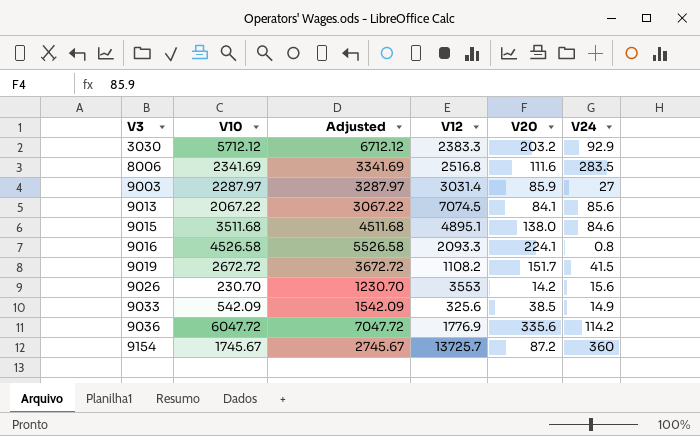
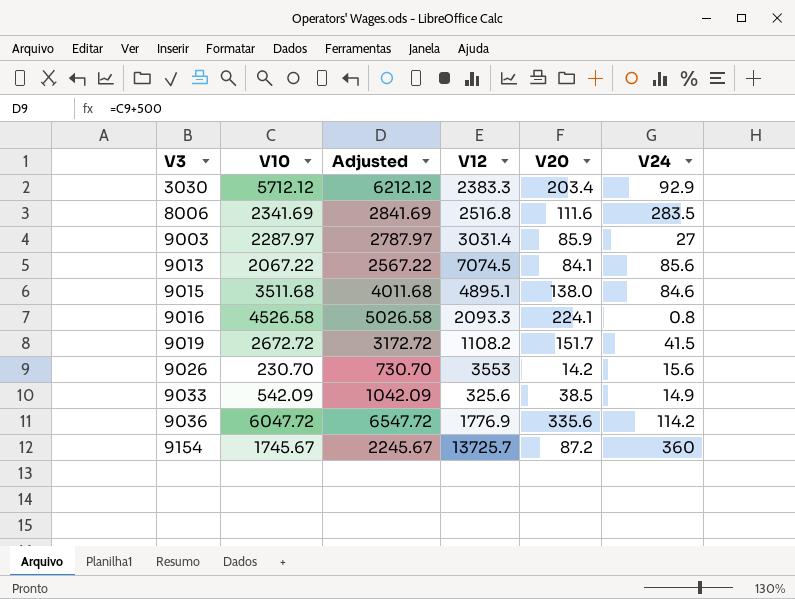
column Adjusted | formula: [V10] + 1000 -> [V10] + 500
3030 | V20: 203.2 -> 203.4

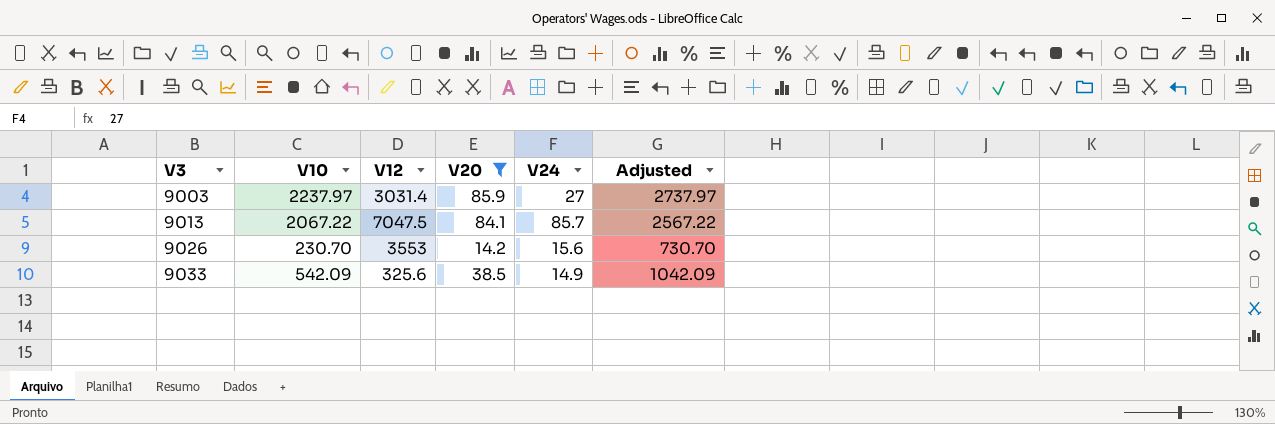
filter: none -> V20 <= 85.9
column Adjusted | position: 3 -> 6
9003 | V10: 2287.97 -> 2237.97
9003 | Adjusted: 2787.97 -> 2737.97
9013 | V12: 7074.5 -> 7047.5
9013 | V24: 85.6 -> 85.7

